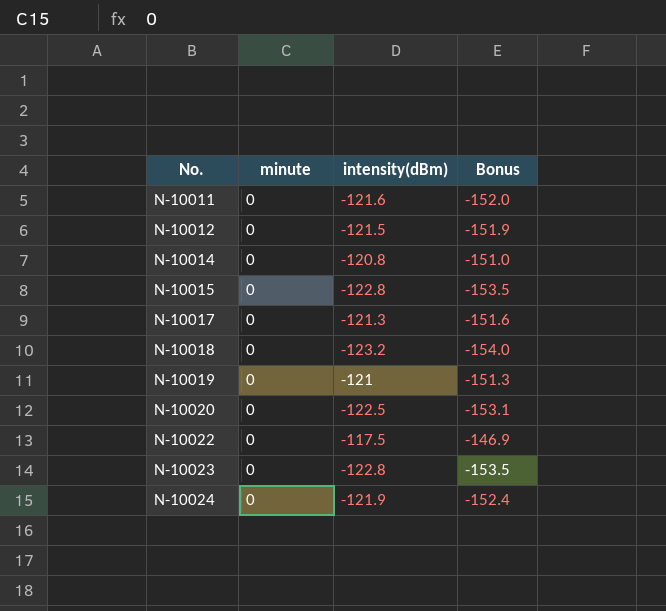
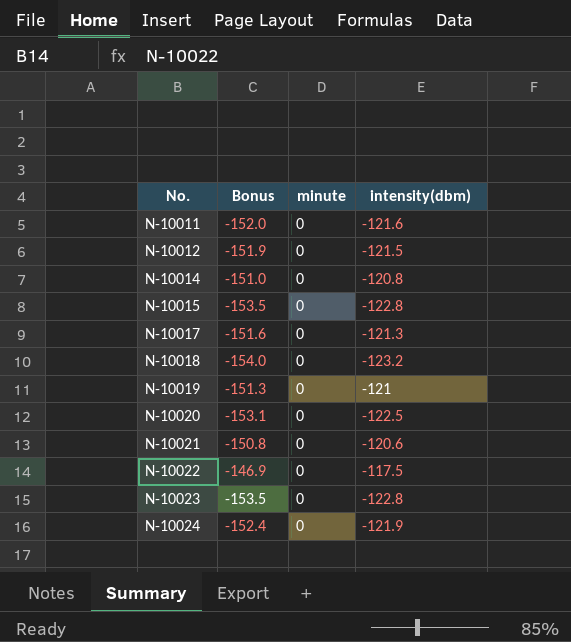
column Bonus | position: 4 -> 2
column name: intensity(dBm) -> intensity(dbm)
row N-10021: none -> -150.8 | 0 | -120.6

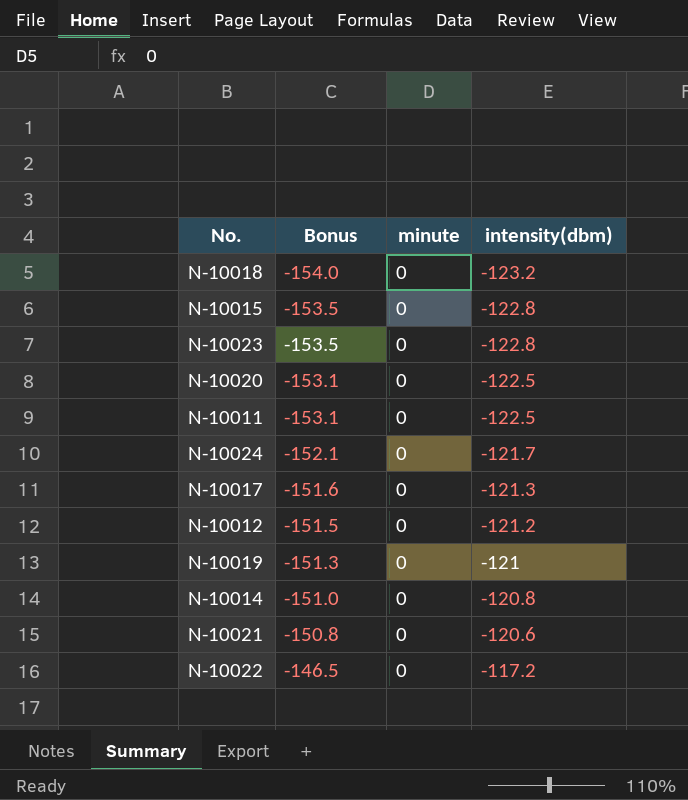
row order: No. ascending -> Bonus ascending
N-10011 | Bonus: -152.0 -> -153.1
N-10011 | intensity(dbm): -121.6 -> -122.5
N-10024 | Bonus: -152.4 -> -152.1
N-10024 | intensity(dbm): -121.9 -> -121.7
N-10012 | Bonus: -151.9 -> -151.5
N-10012 | intensity(dbm): -121.5 -> -121.2
N-10022 | Bonus: -146.9 -> -146.5
N-10022 | intensity(dbm): -117.5 -> -117.2

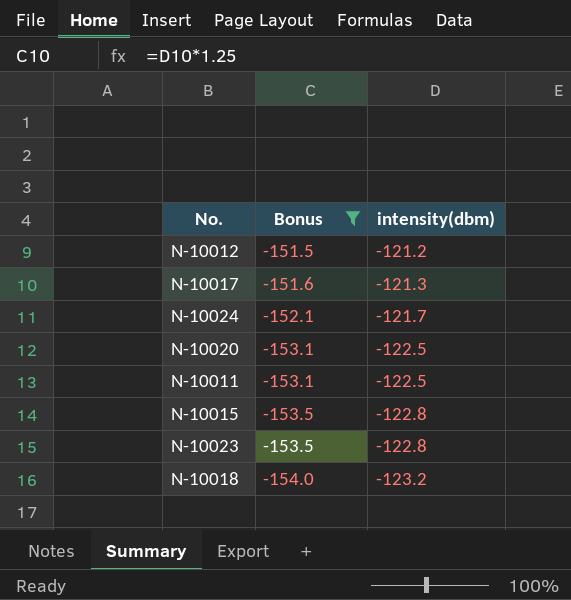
filter: none -> Bonus <= -151.5
row order: Bonus ascending -> Bonus descending
column minute | position: 3 -> none

